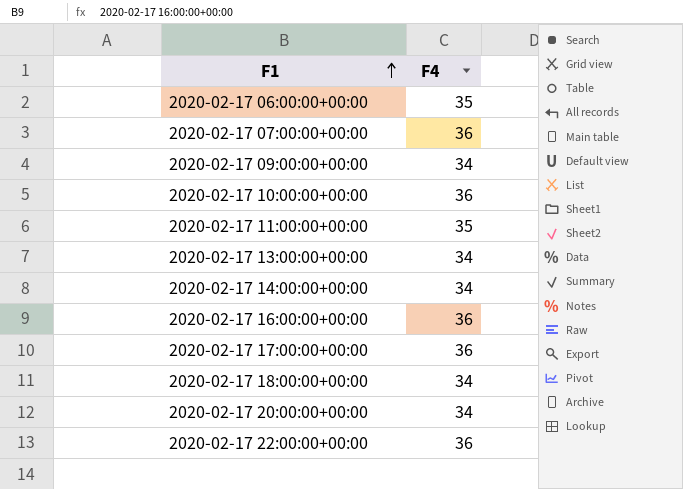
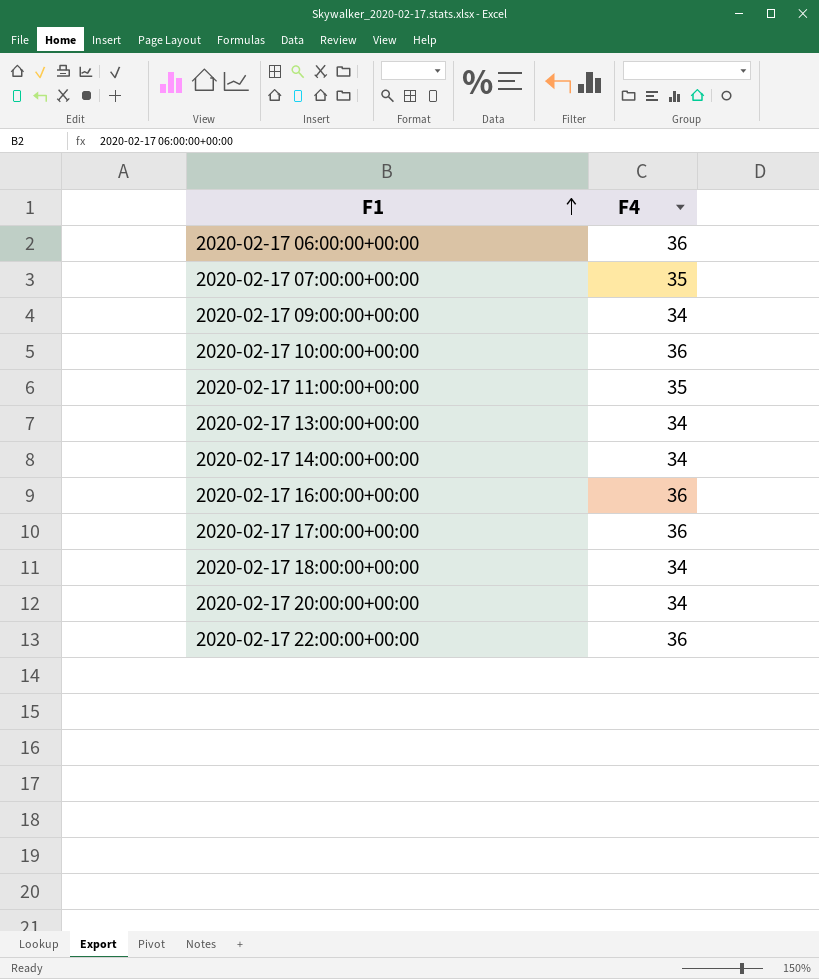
2020-02-17 06:00:00+00:00 | F4: 35 -> 36
2020-02-17 07:00:00+00:00 | F4: 36 -> 35

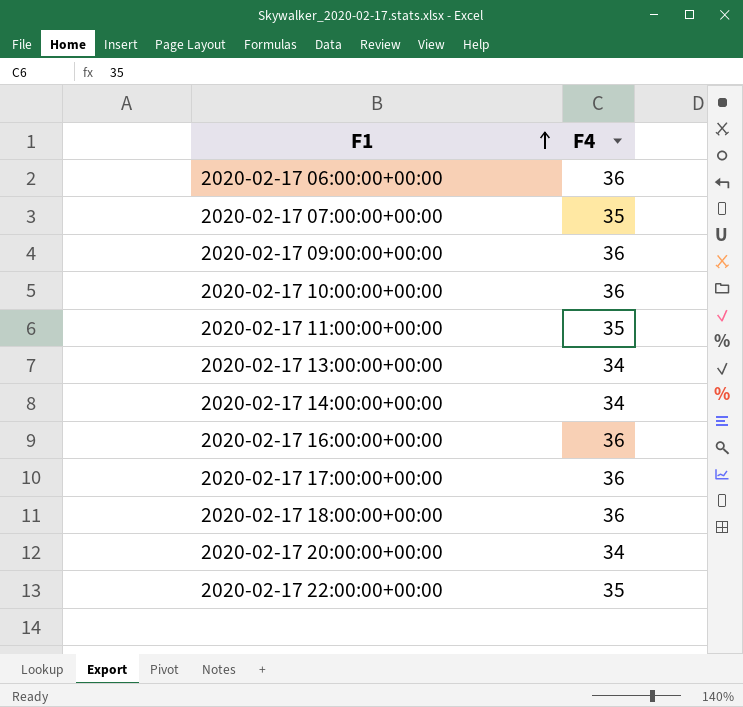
2020-02-17 09:00:00+00:00 | F4: 34 -> 36
2020-02-17 18:00:00+00:00 | F4: 34 -> 36
2020-02-17 22:00:00+00:00 | F4: 36 -> 35

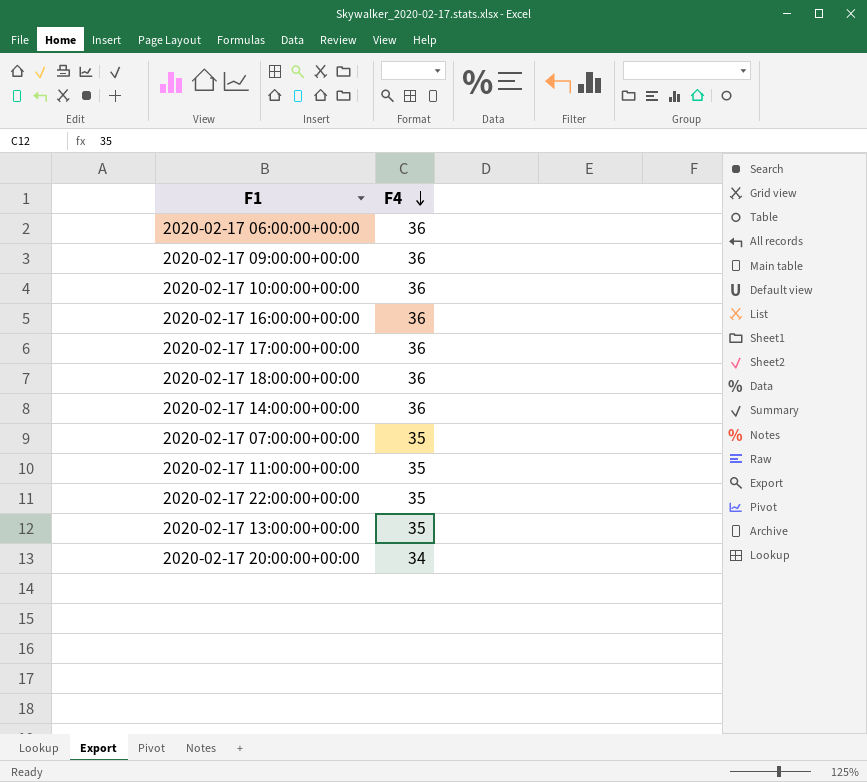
row order: F1 ascending -> F4 descending
2020-02-17 14:00:00+00:00 | F4: 34 -> 36
2020-02-17 13:00:00+00:00 | F4: 34 -> 35

